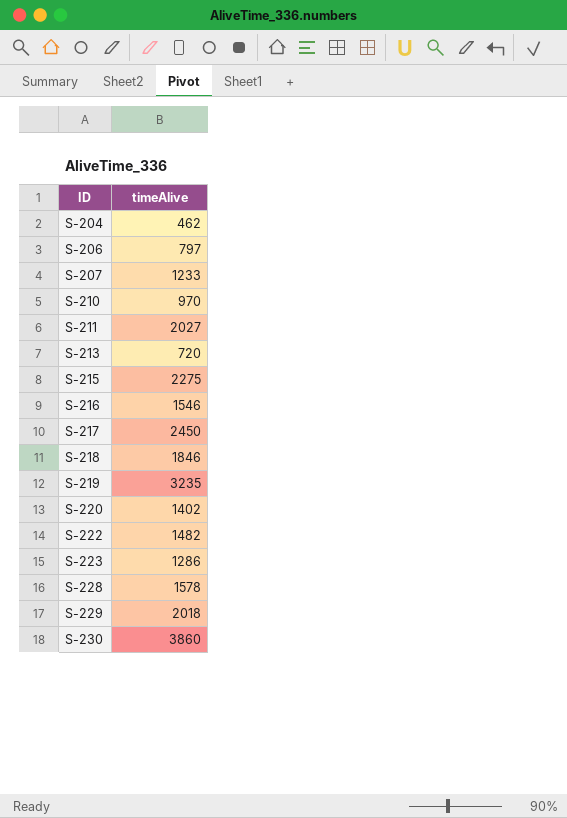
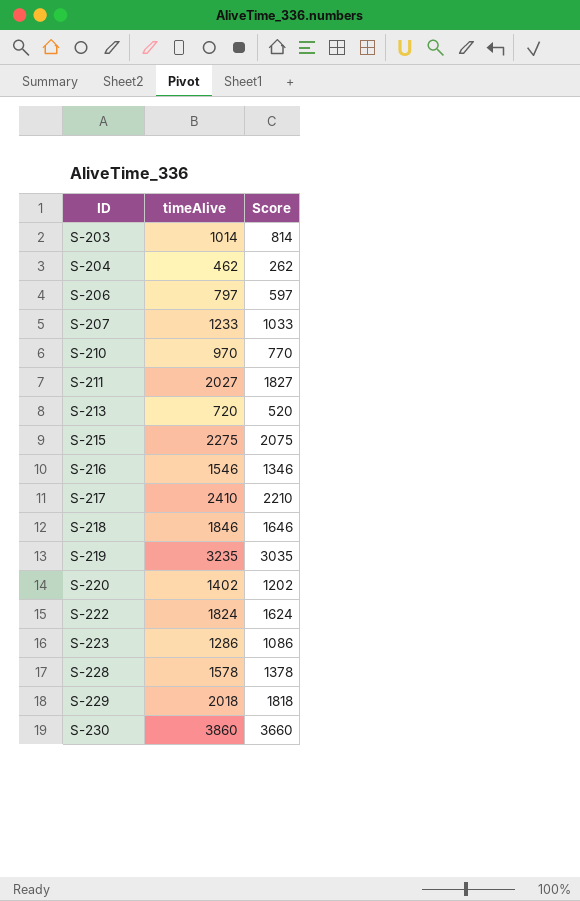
column Score | formula: none -> [timeAlive] - 200
row S-203: none -> 1014 | 814
S-217 | timeAlive: 2450 -> 2410
S-222 | timeAlive: 1482 -> 1824

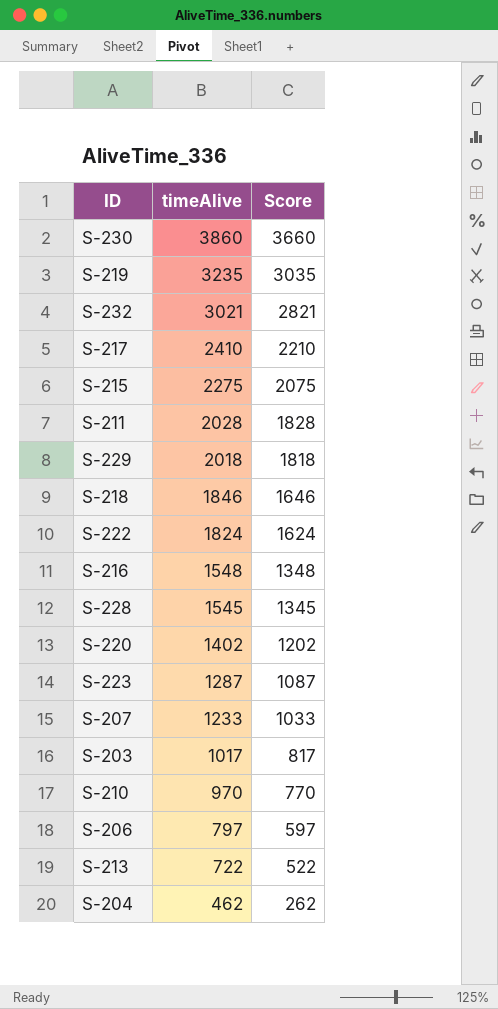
row order: ID ascending -> timeAlive descending
row S-232: none -> 3021 | 2821
S-211 | timeAlive: 2027 -> 2028
S-211 | Score: 1827 -> 1828
S-216 | timeAlive: 1546 -> 1548
S-216 | Score: 1346 -> 1348
S-228 | timeAlive: 1578 -> 1545
S-228 | Score: 1378 -> 1345
S-223 | timeAlive: 1286 -> 1287
S-223 | Score: 1086 -> 1087
S-203 | timeAlive: 1014 -> 1017
S-203 | Score: 814 -> 817
S-213 | timeAlive: 720 -> 722
S-213 | Score: 520 -> 522

